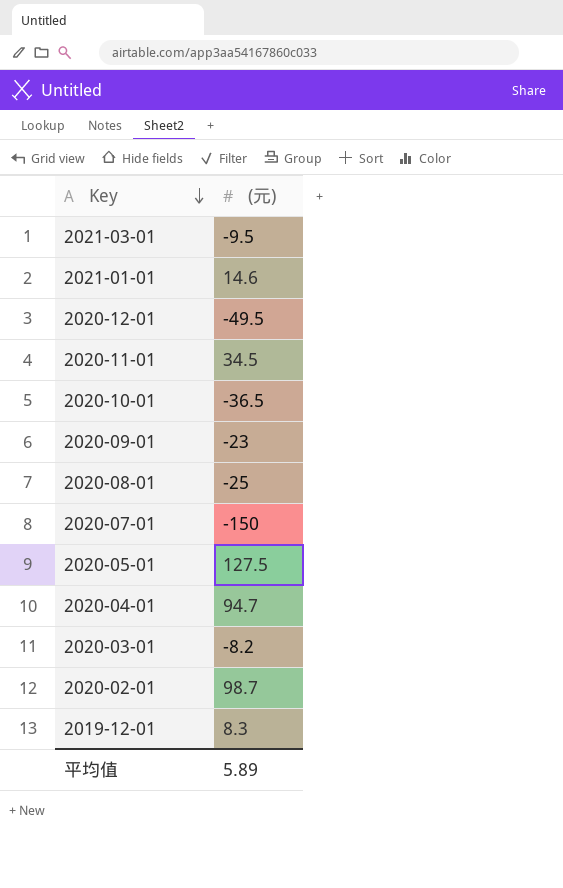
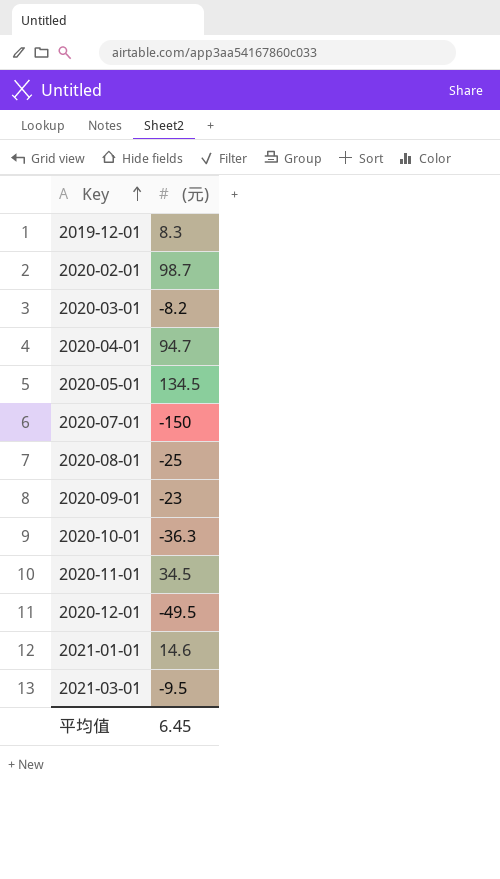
row order: Key descending -> Key ascending
2020-05-01 | (元): 127.5 -> 134.5
2020-10-01 | (元): -36.5 -> -36.3
平均值 | (元): 5.89 -> 6.45

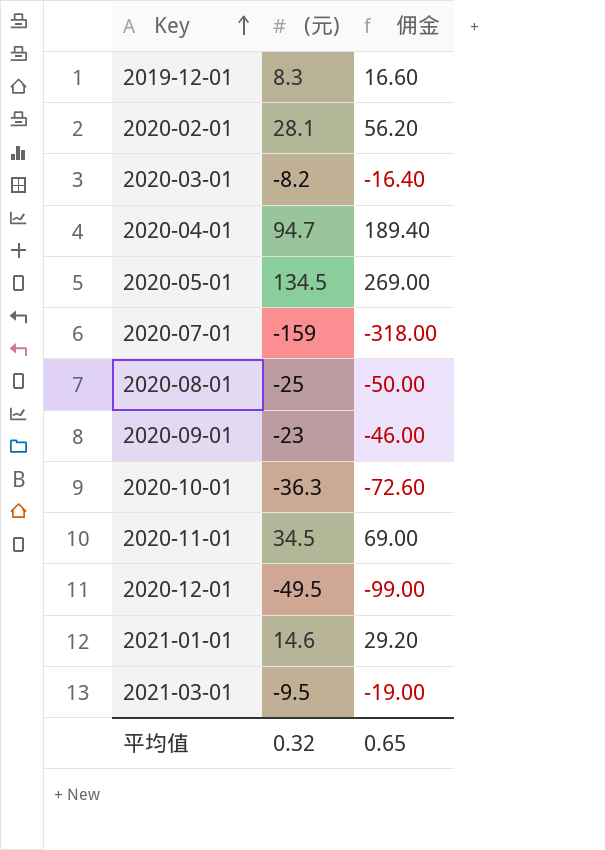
column 佣金 | formula: none -> [(元)] * 2
2020-02-01 | (元): 98.7 -> 28.1
2020-07-01 | (元): -150 -> -159
平均值 | (元): 6.45 -> 0.32

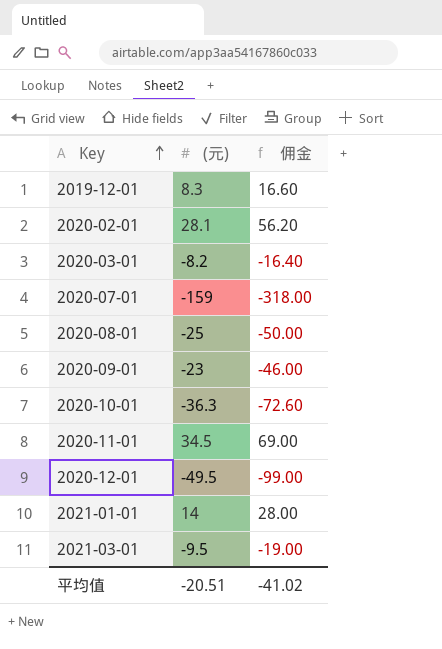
row 2020-04-01: 94.7 | 189.40 -> none
row 2020-05-01: 134.5 | 269.00 -> none
2021-01-01 | (元): 14.6 -> 14
2021-01-01 | 佣金: 29.20 -> 28.00
平均值 | (元): 0.32 -> -20.51
平均值 | 佣金: 0.65 -> -41.02

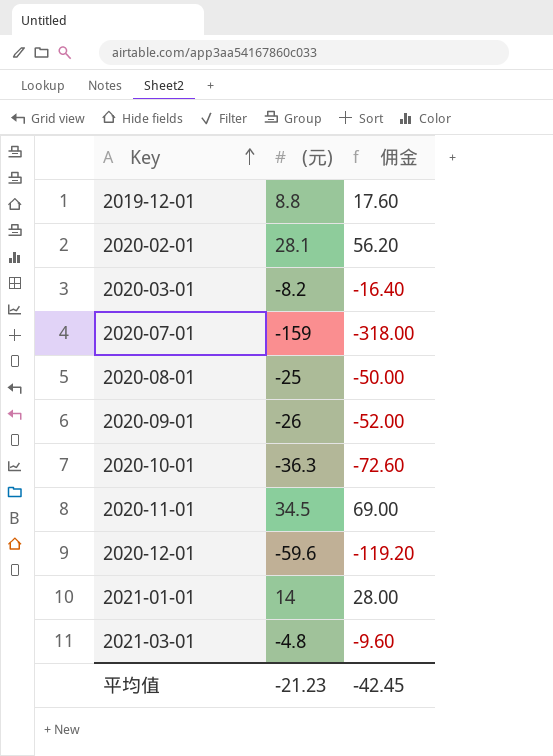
2019-12-01 | (元): 8.3 -> 8.8
2019-12-01 | 佣金: 16.60 -> 17.60
2020-09-01 | (元): -23 -> -26
2020-09-01 | 佣金: -46.00 -> -52.00
2020-12-01 | (元): -49.5 -> -59.6
2020-12-01 | 佣金: -99.00 -> -119.20
2021-03-01 | (元): -9.5 -> -4.8
2021-03-01 | 佣金: -19.00 -> -9.60
平均值 | (元): -20.51 -> -21.23
平均值 | 佣金: -41.02 -> -42.45

